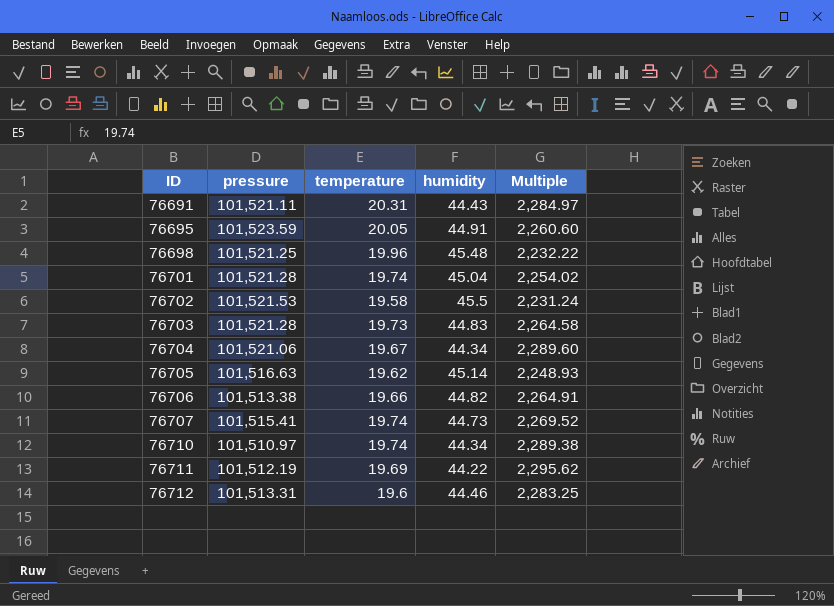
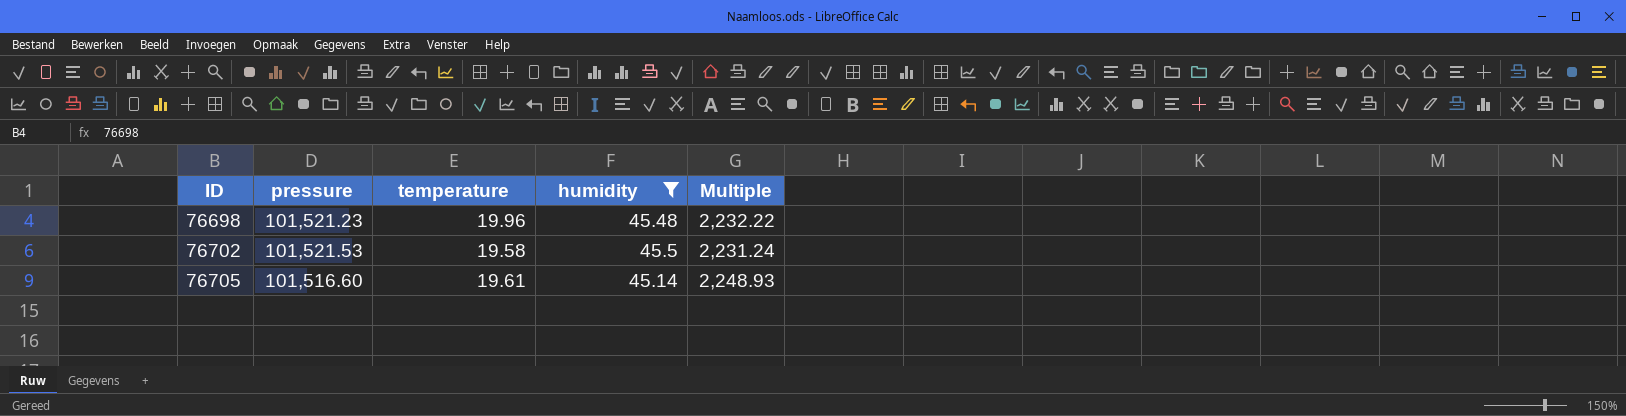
filter: none -> humidity >= 45.14
76698 | pressure: 101,521.25 -> 101,521.23
76705 | pressure: 101,516.63 -> 101,516.60
76705 | temperature: 19.62 -> 19.61

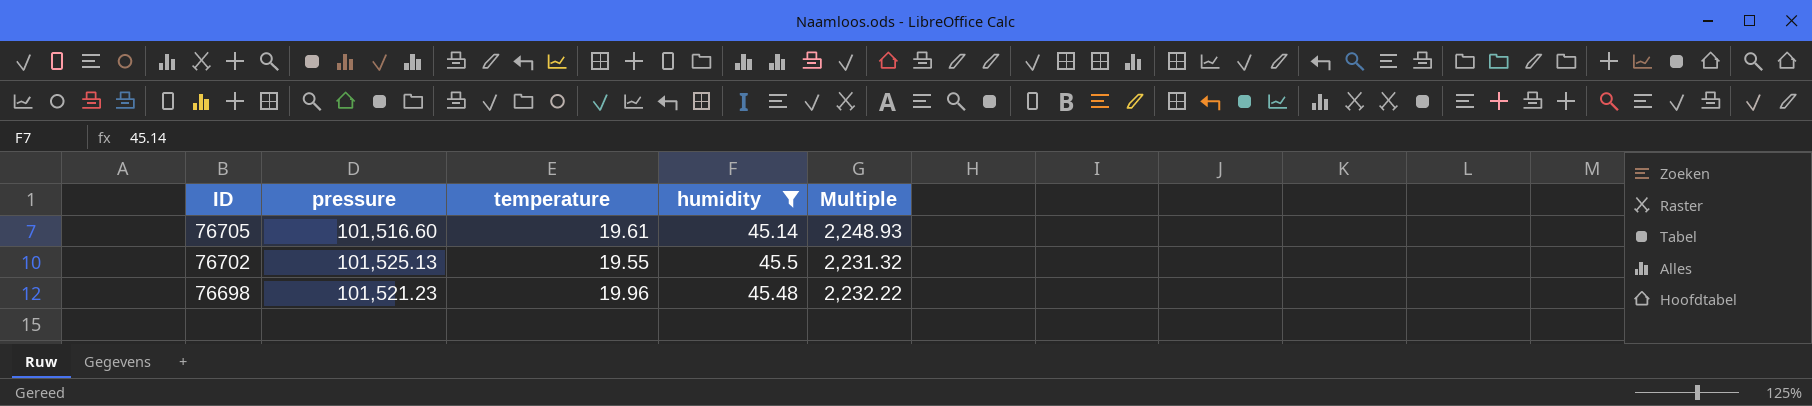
row order: ID ascending -> ID descending
76702 | pressure: 101,521.53 -> 101,525.13
76702 | temperature: 19.58 -> 19.55
76702 | Multiple: 2,231.24 -> 2,231.32

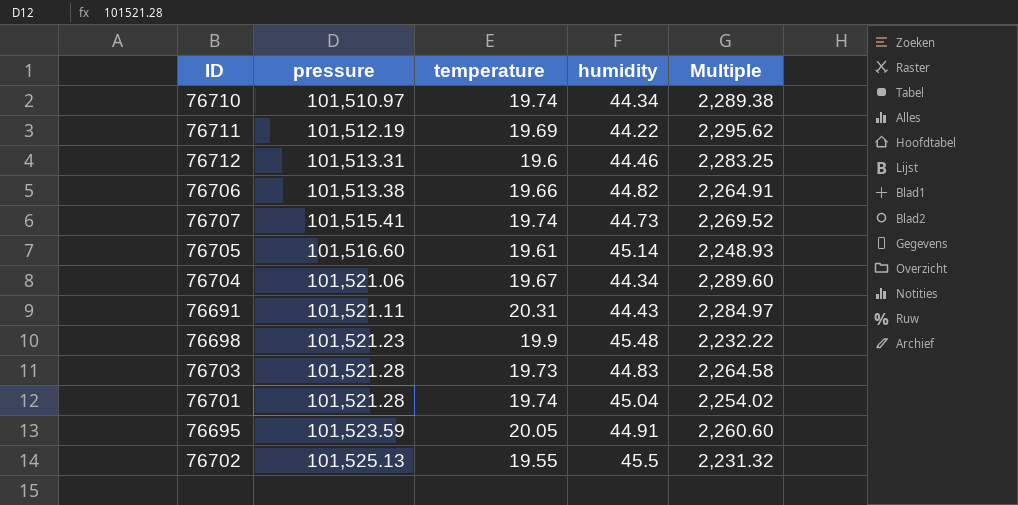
filter: humidity >= 45.14 -> none
row order: ID descending -> pressure ascending
76698 | temperature: 19.96 -> 19.9

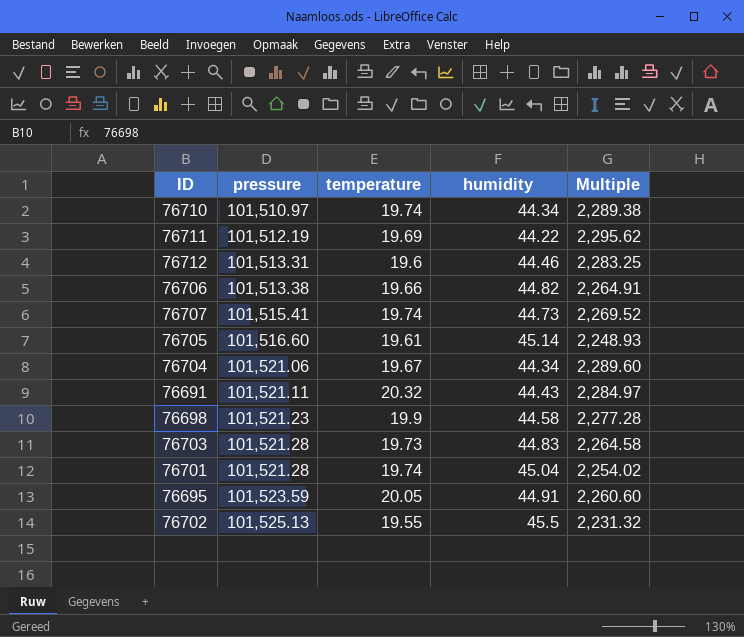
76691 | temperature: 20.31 -> 20.32
76698 | humidity: 45.48 -> 44.58
76698 | Multiple: 2,232.22 -> 2,277.28

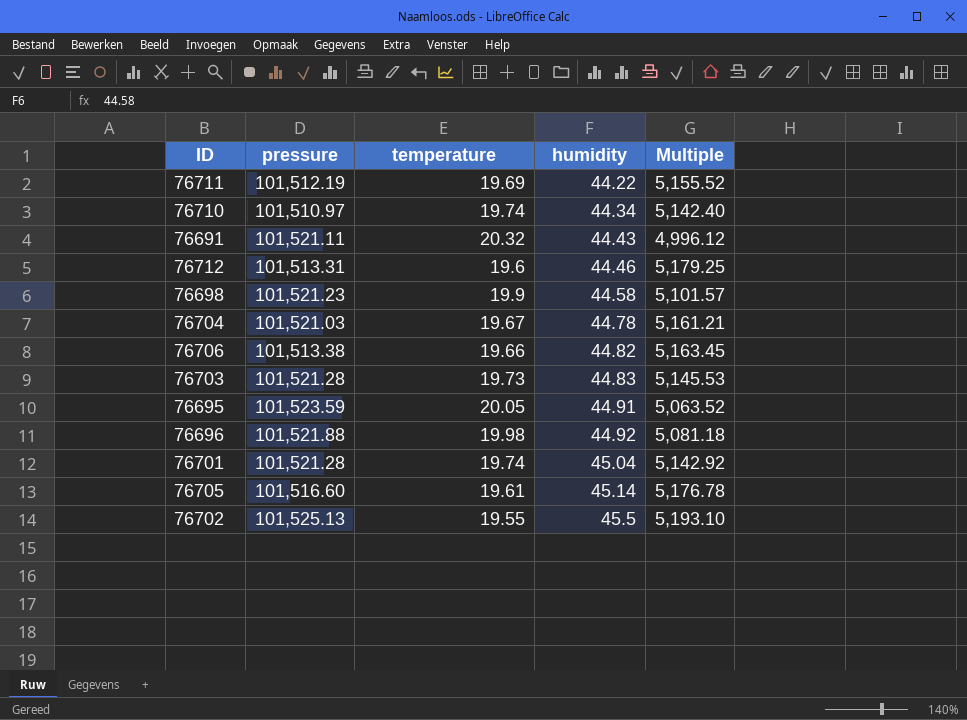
row order: pressure ascending -> humidity ascending
column Multiple | formula: [pressure] / [humidity] -> [pressure] / [temperature]
row 76707: 101,515.41 | 19.74 | 44.73 | 2,269.52 -> none
76704 | pressure: 101,521.06 -> 101,521.03
76704 | humidity: 44.34 -> 44.78
row 76696: none -> 101,521.88 | 19.98 | 44.92 | 5,081.18

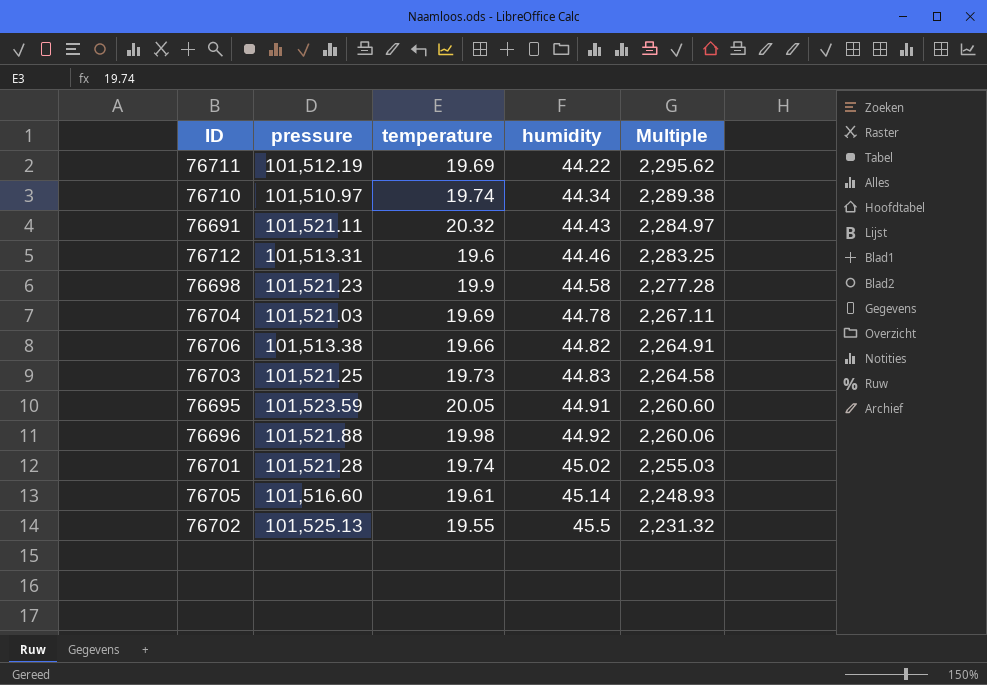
column Multiple | formula: [pressure] / [temperature] -> [pressure] / [humidity]
76704 | temperature: 19.67 -> 19.69
76703 | pressure: 101,521.28 -> 101,521.25
76701 | humidity: 45.04 -> 45.02

